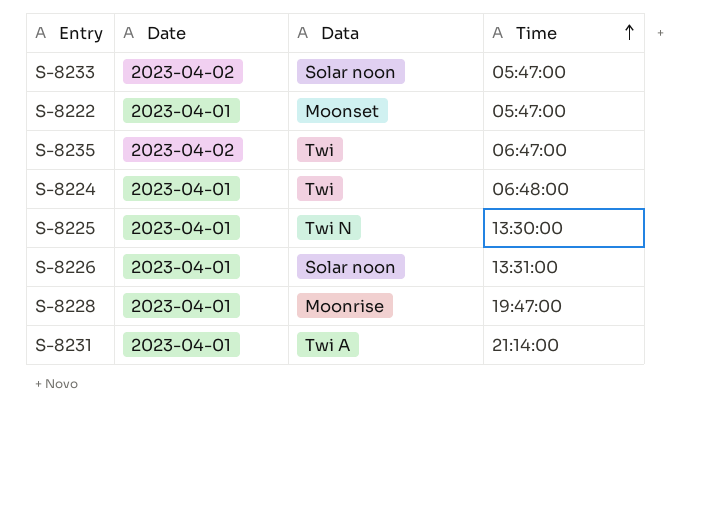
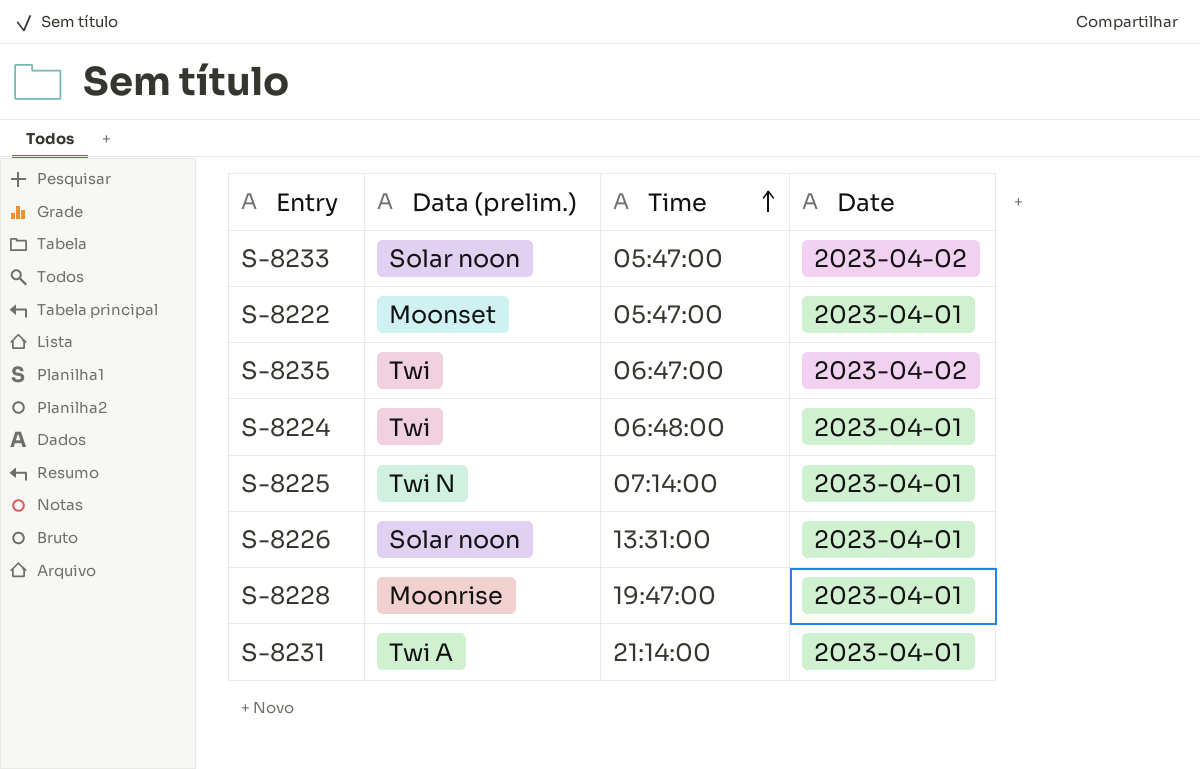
column name: Data -> Data (prelim.)
column Date | position: 2 -> 4
S-8225 | Time: 13:30:00 -> 07:14:00

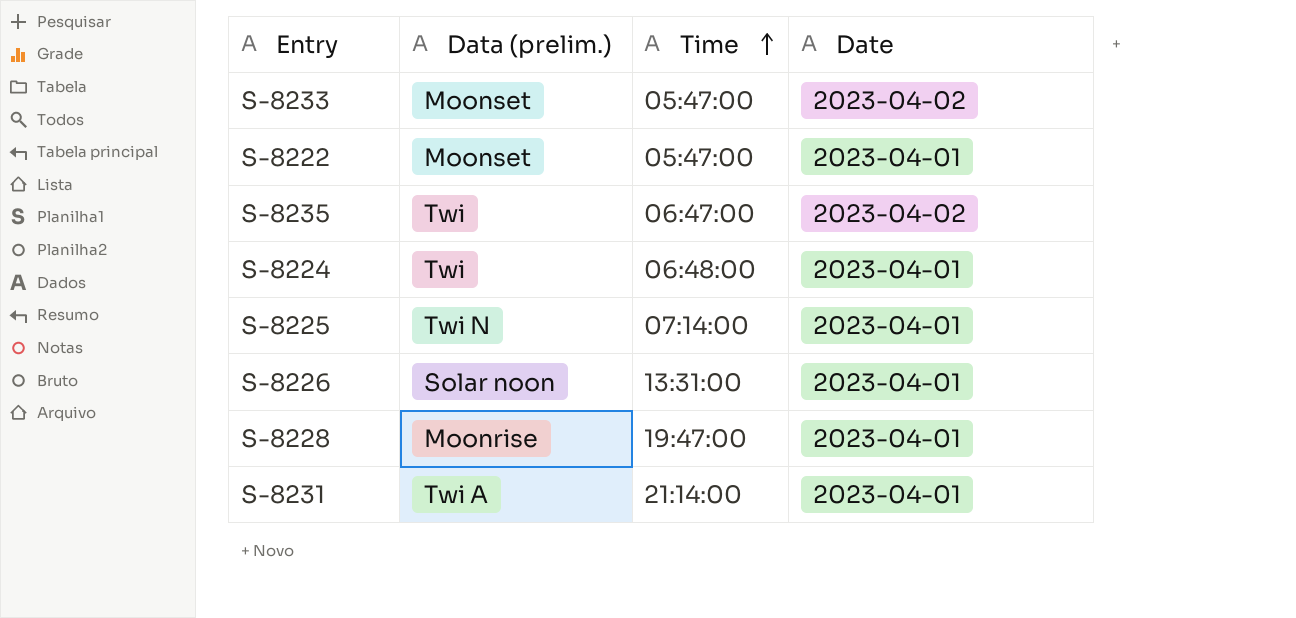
S-8233 | Data (prelim.): Solar noon -> Moonset

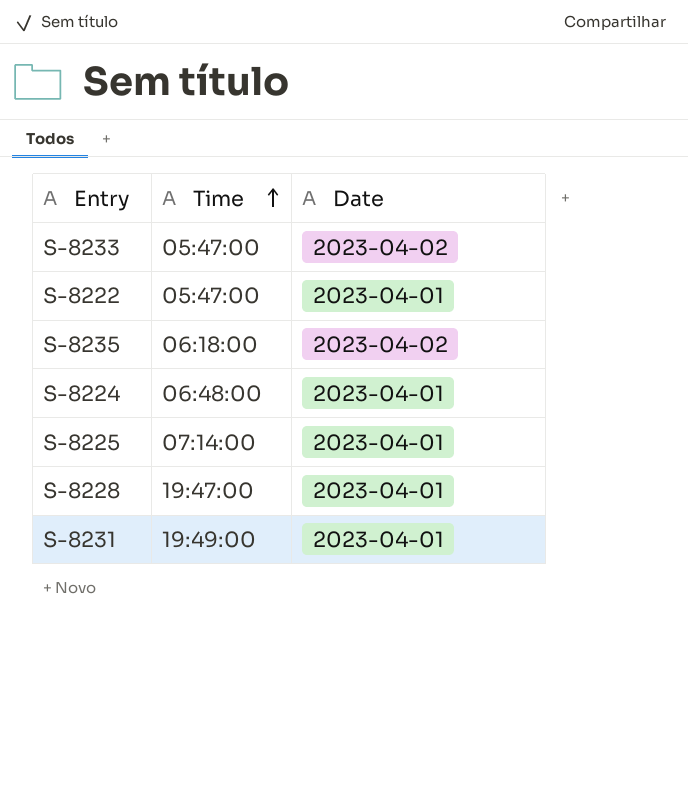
column Data (prelim.) | position: 2 -> none
row S-8226: Solar noon | 13:31:00 | 2023-04-01 -> none
S-8235 | Time: 06:47:00 -> 06:18:00
S-8231 | Time: 21:14:00 -> 19:49:00

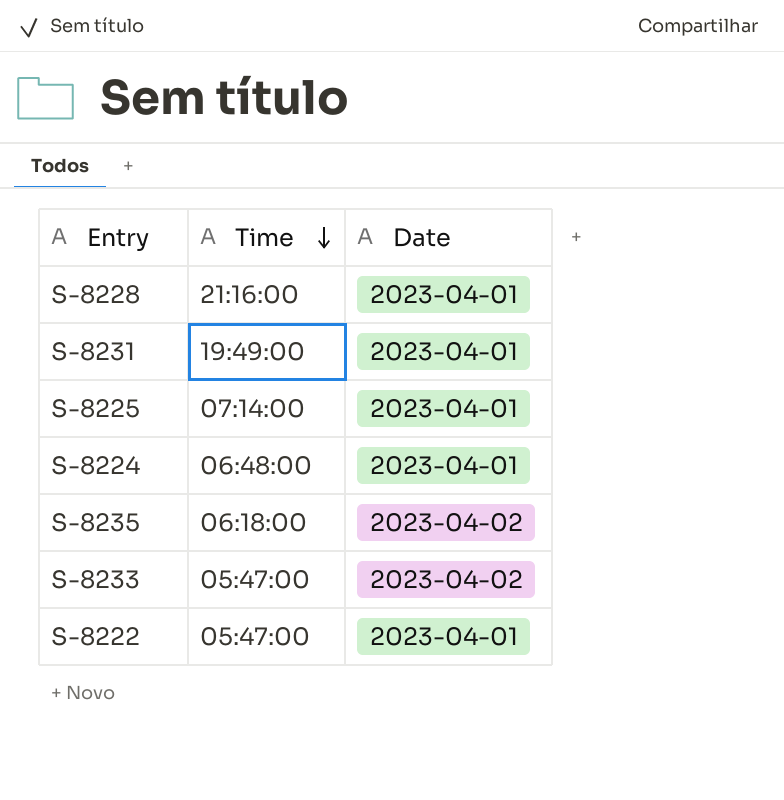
row order: Time ascending -> Time descending
S-8228 | Time: 19:47:00 -> 21:16:00

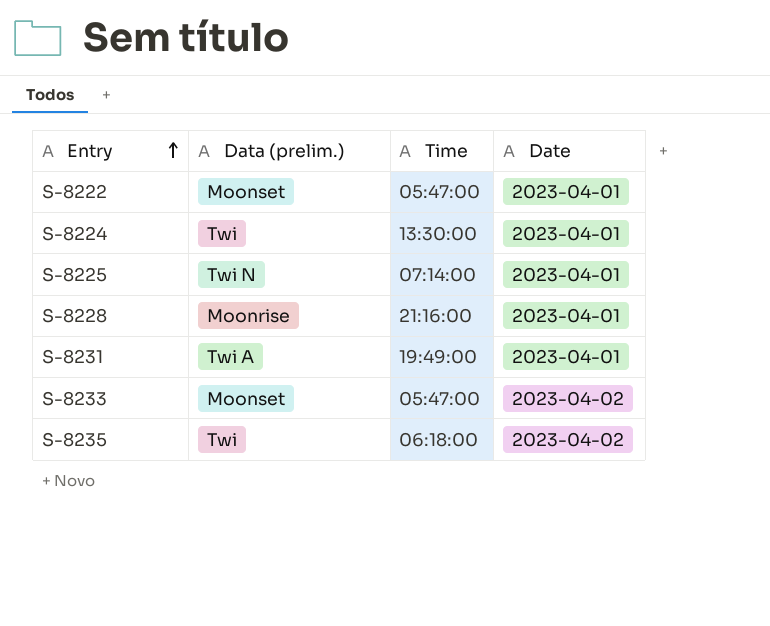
row order: Time descending -> Entry ascending
column Data (prelim.) | position: none -> 2
S-8224 | Time: 06:48:00 -> 13:30:00

